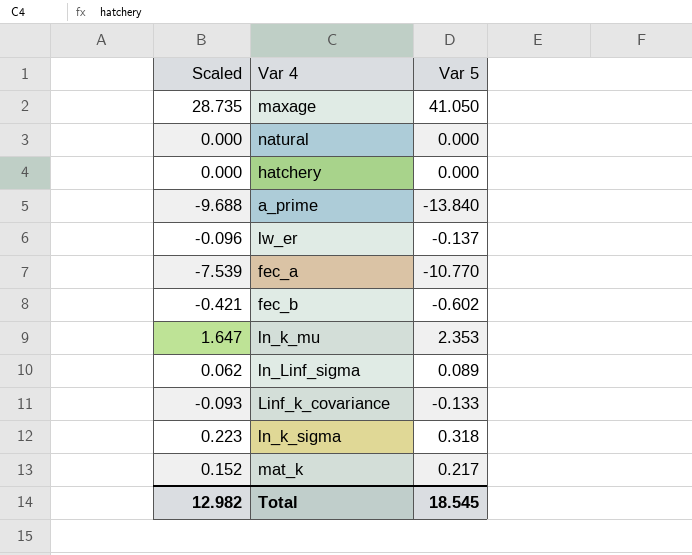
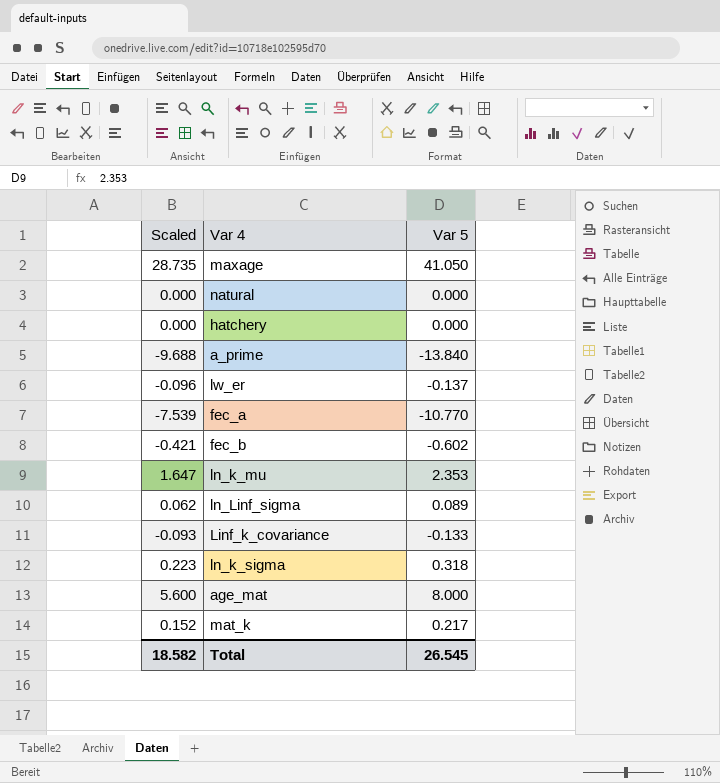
row age_mat: none -> 5.600 | 8.000
Total | Scaled: 12.982 -> 18.582
Total | Var 5: 18.545 -> 26.545

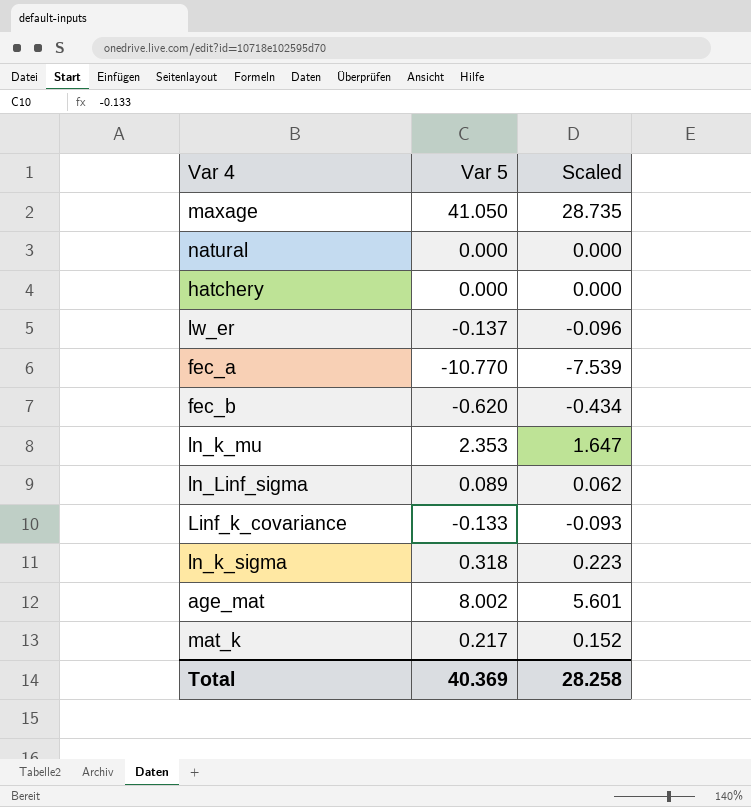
column Scaled | position: 1 -> 3
row a_prime: -9.688 | -13.840 -> none
fec_b | Var 5: -0.602 -> -0.620
fec_b | Scaled: -0.421 -> -0.434
age_mat | Var 5: 8.000 -> 8.002
age_mat | Scaled: 5.600 -> 5.601
Total | Var 5: 26.545 -> 40.369
Total | Scaled: 18.582 -> 28.258

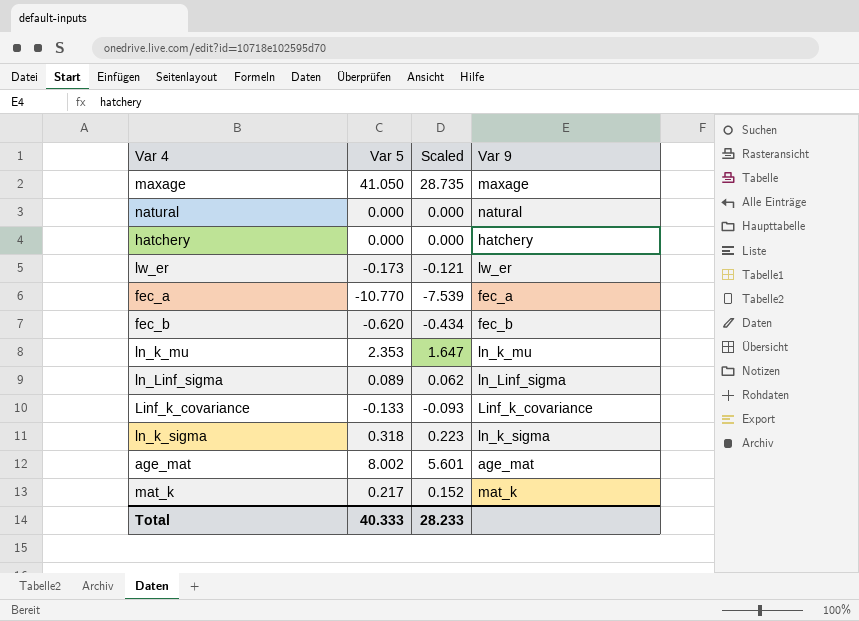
column Var 9 | position: none -> 4
lw_er | Var 5: -0.137 -> -0.173
lw_er | Scaled: -0.096 -> -0.121
Total | Var 5: 40.369 -> 40.333
Total | Scaled: 28.258 -> 28.233

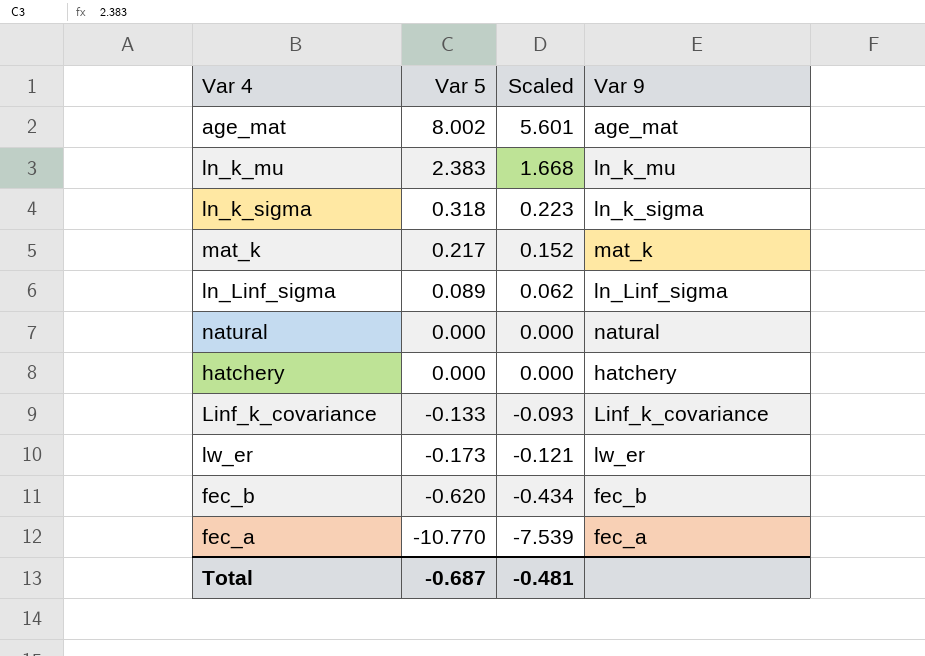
row order: none -> Var 5 descending
row maxage: 41.050 | 28.735 | maxage -> none
ln_k_mu | Var 5: 2.353 -> 2.383
ln_k_mu | Scaled: 1.647 -> 1.668
Total | Var 5: 40.333 -> -0.687
Total | Scaled: 28.233 -> -0.481

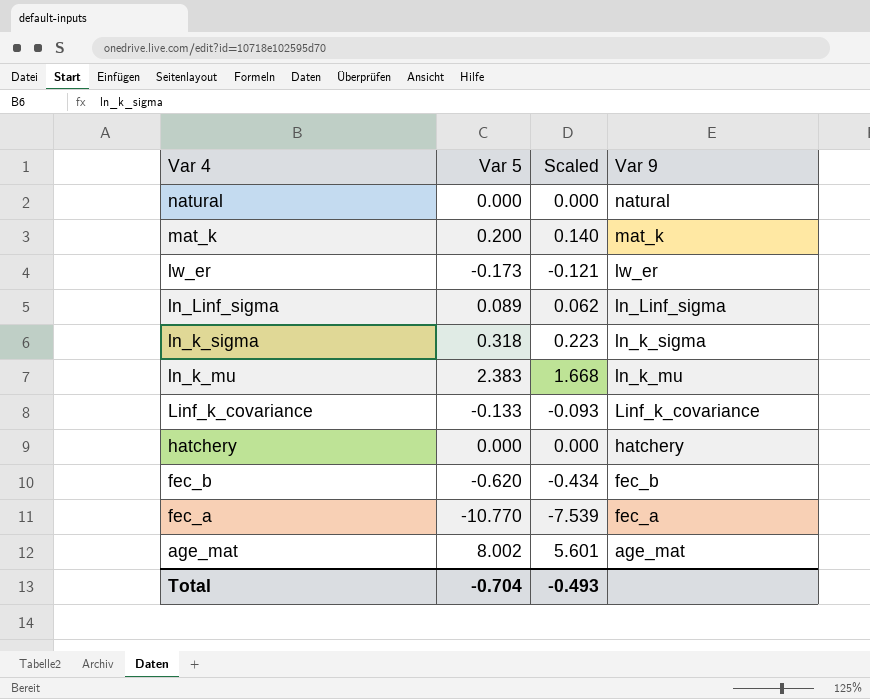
row order: Var 5 descending -> Var 4 descending
mat_k | Var 5: 0.217 -> 0.200
mat_k | Scaled: 0.152 -> 0.140
Total | Var 5: -0.687 -> -0.704
Total | Scaled: -0.481 -> -0.493

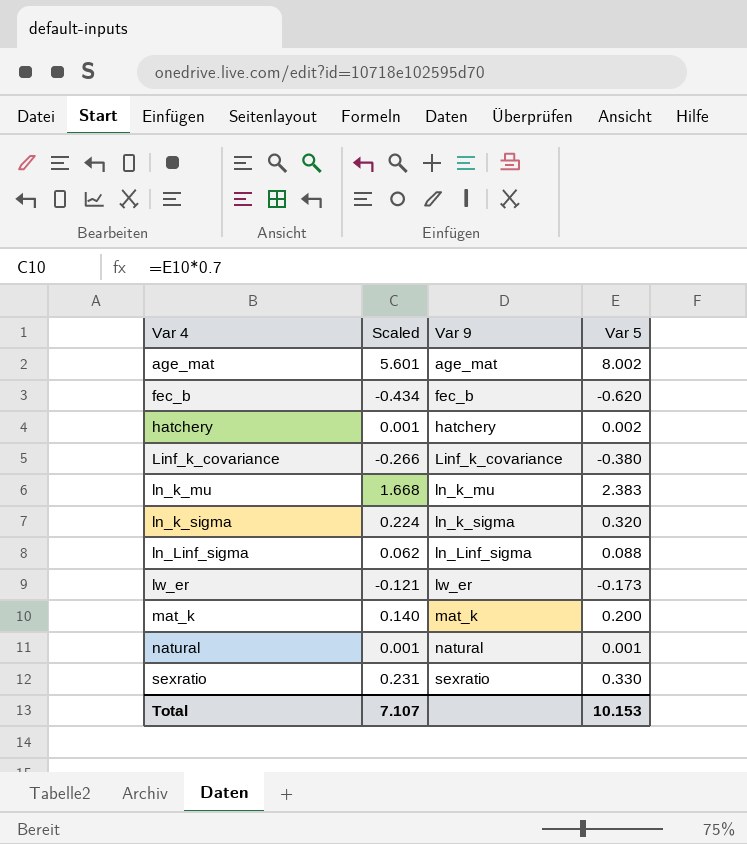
row order: Var 4 descending -> Var 4 ascending
column Var 5 | position: 2 -> 4
row fec_a: -10.770 | -7.539 | fec_a -> none
hatchery | Scaled: 0.000 -> 0.001
hatchery | Var 5: 0.000 -> 0.002
Linf_k_covariance | Scaled: -0.093 -> -0.266
Linf_k_covariance | Var 5: -0.133 -> -0.380
ln_k_sigma | Scaled: 0.223 -> 0.224
ln_k_sigma | Var 5: 0.318 -> 0.320
ln_Linf_sigma | Var 5: 0.089 -> 0.088
natural | Scaled: 0.000 -> 0.001
natural | Var 5: 0.000 -> 0.001
row sexratio: none -> 0.231 | sexratio | 0.330
Total | Scaled: -0.493 -> 7.107
Total | Var 5: -0.704 -> 10.153

